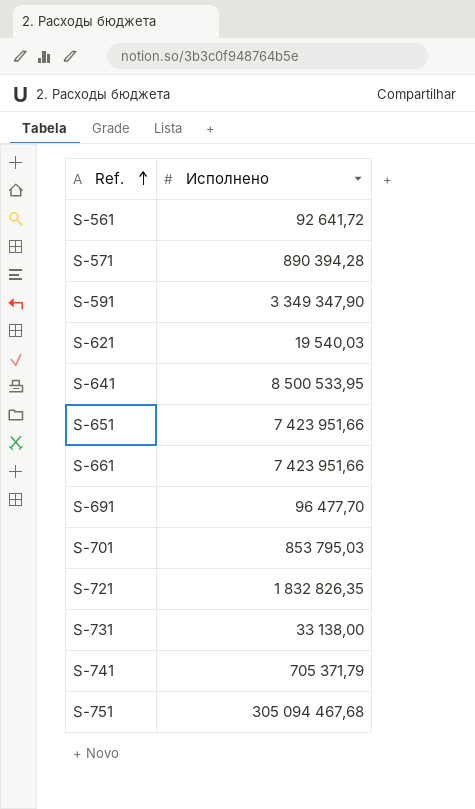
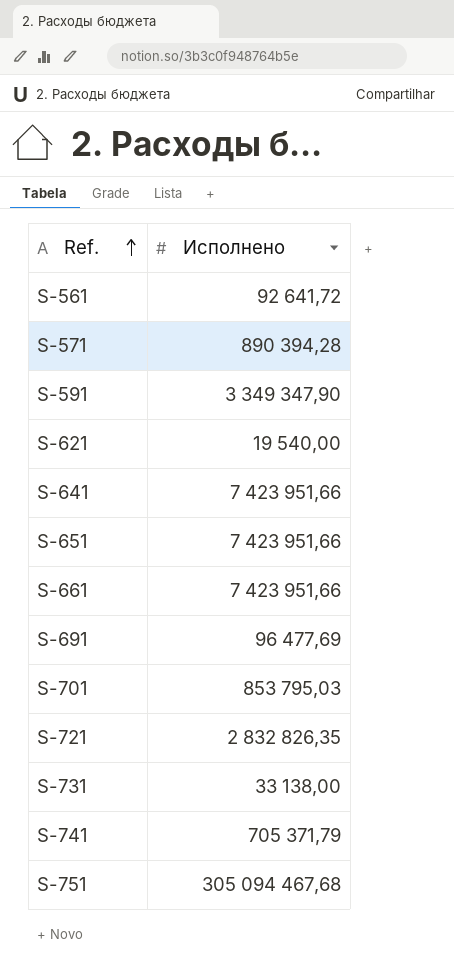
S-621 | Исполнено: 19 540,03 -> 19 540,00
S-641 | Исполнено: 8 500 533,95 -> 7 423 951,66
S-691 | Исполнено: 96 477,70 -> 96 477,69
S-721 | Исполнено: 1 832 826,35 -> 2 832 826,35

